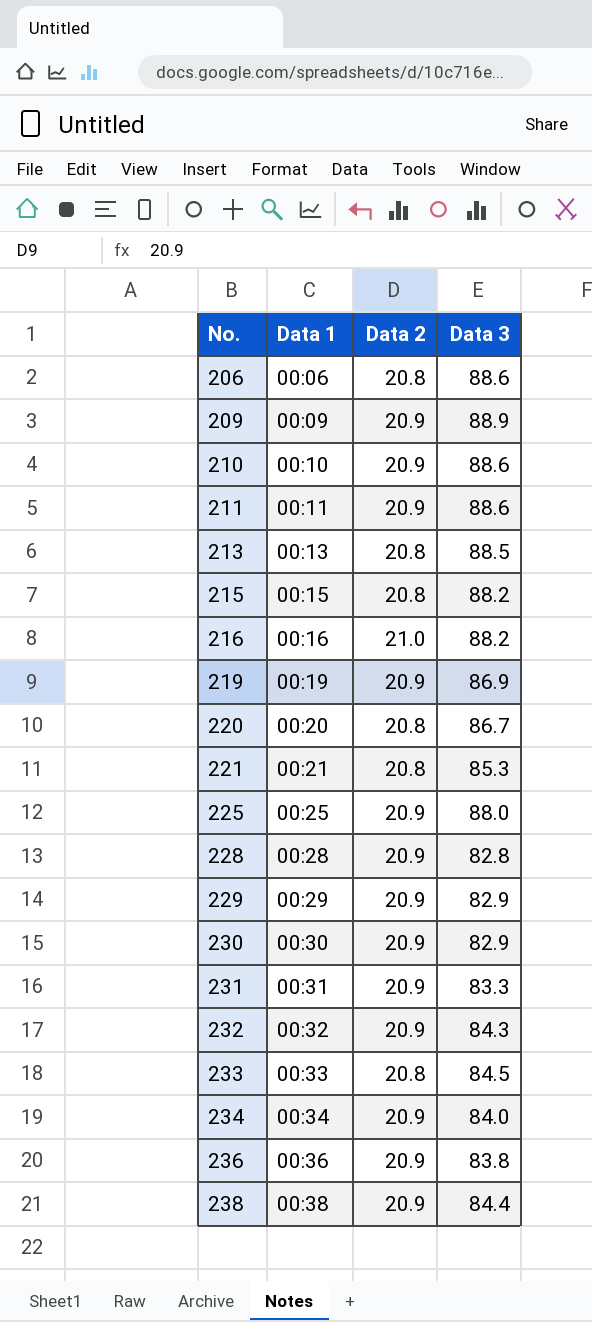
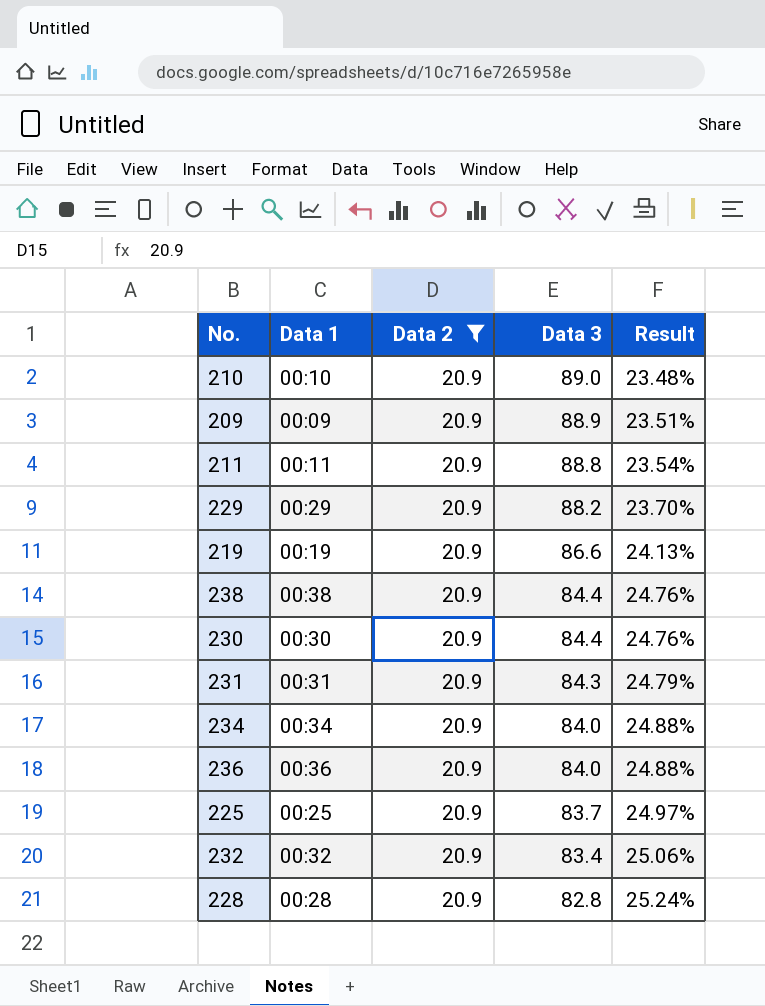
filter: none -> Data 2 = 20.9
row order: No. ascending -> Data 3 descending
column Result | formula: none -> [Data 2] / [Data 3]
210 | Data 3: 88.6 -> 89.0
211 | Data 3: 88.6 -> 88.8
229 | Data 3: 82.9 -> 88.2
219 | Data 3: 86.9 -> 86.6
230 | Data 3: 82.9 -> 84.4
231 | Data 3: 83.3 -> 84.3
236 | Data 3: 83.8 -> 84.0
225 | Data 3: 88.0 -> 83.7
232 | Data 3: 84.3 -> 83.4

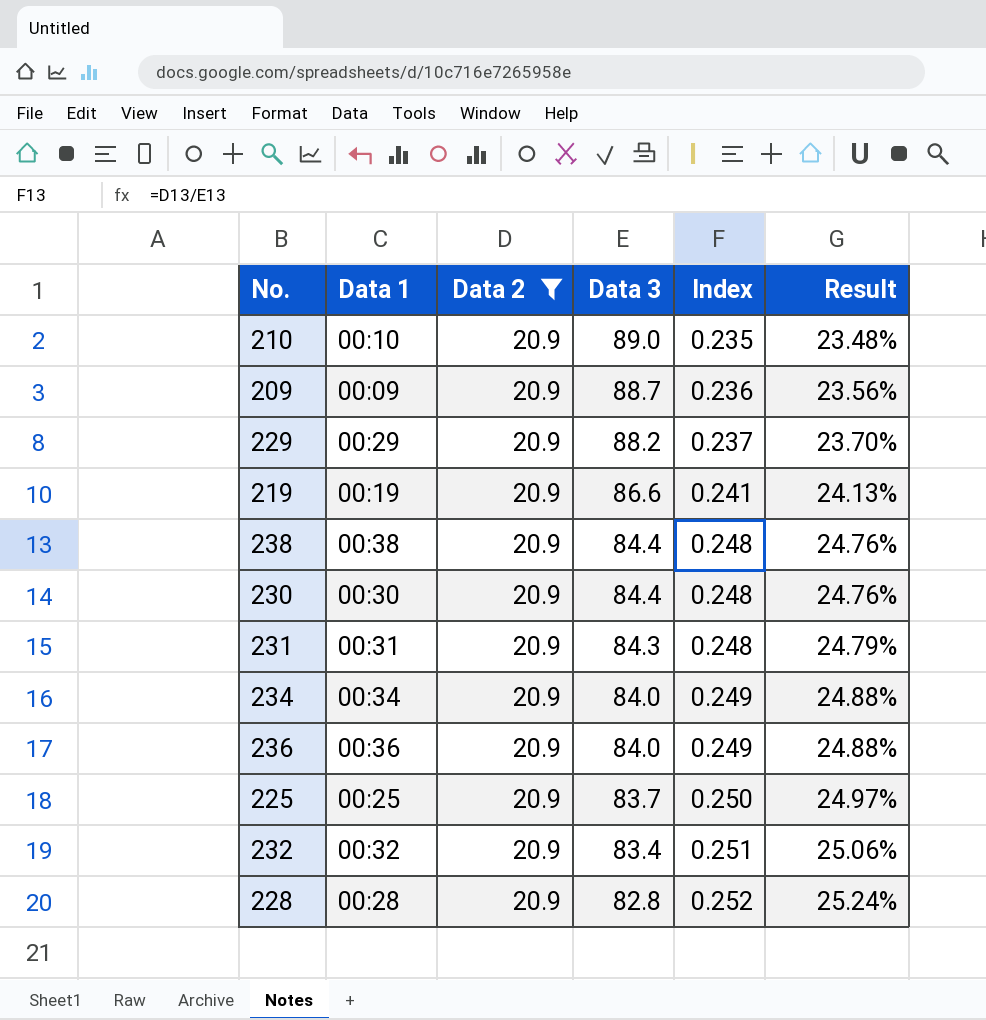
column Index | formula: none -> [Data 2] / [Data 3]
row 211: 00:11 | 20.9 | 88.8 | 23.54% -> none
209 | Data 3: 88.9 -> 88.7
209 | Result: 23.51% -> 23.56%

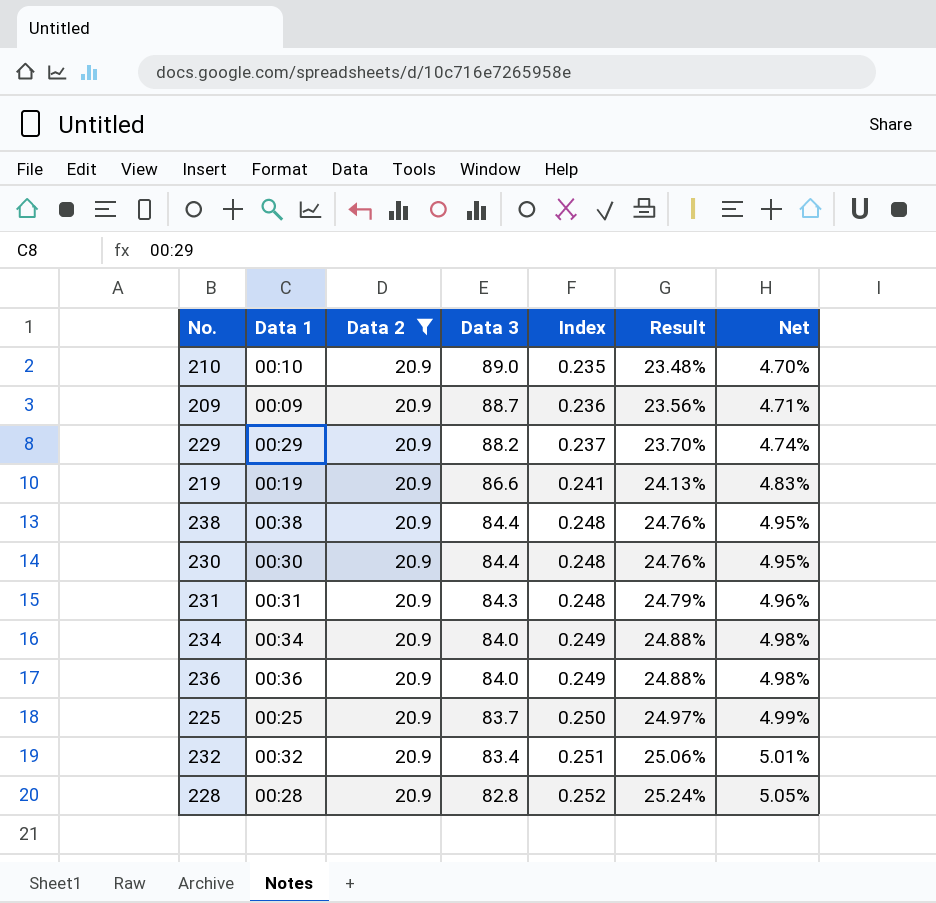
column Net | formula: none -> [Result] * 0.2

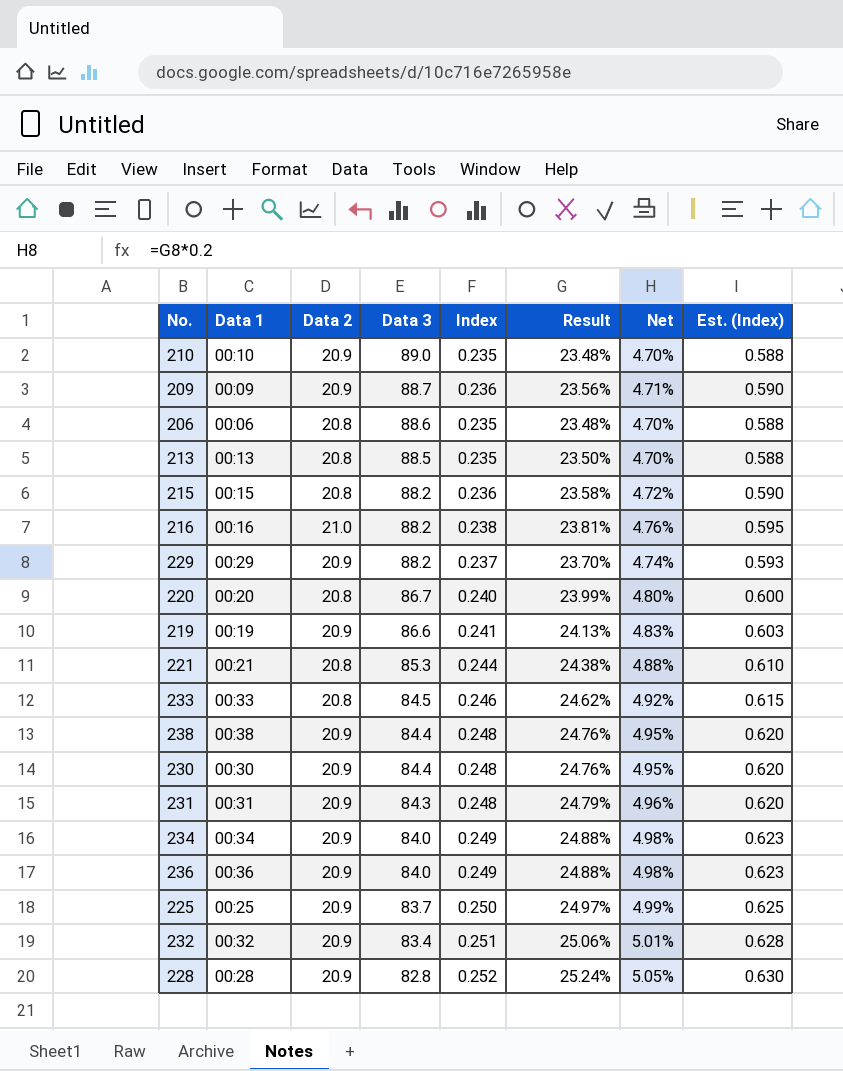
filter: Data 2 = 20.9 -> none
column Est. (Index) | formula: none -> [Index] * 2.5

